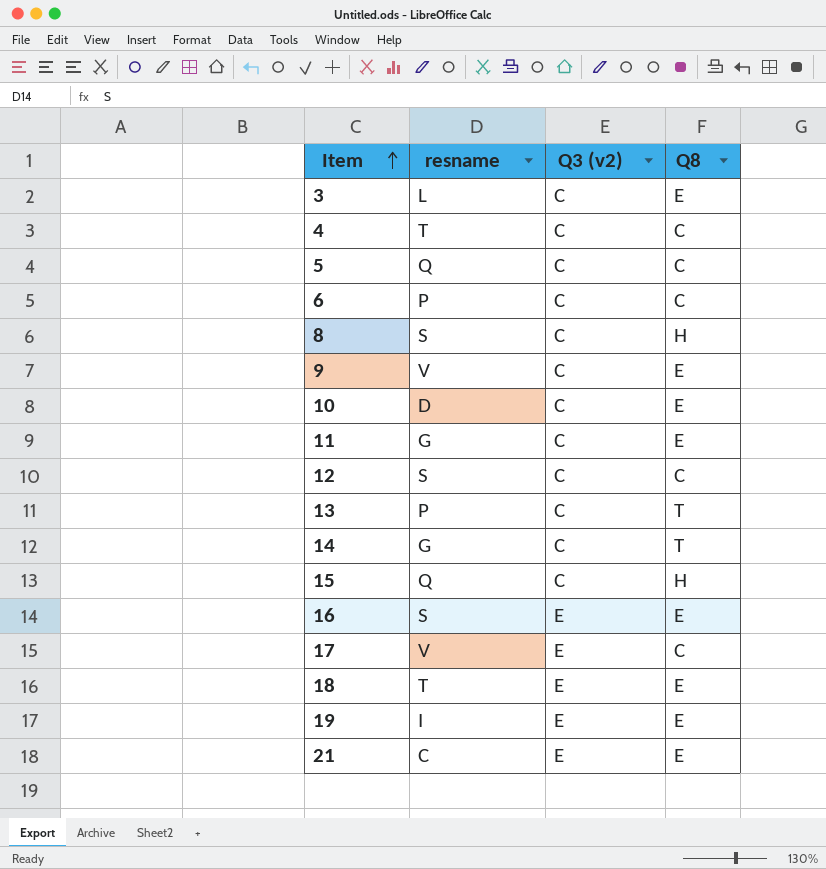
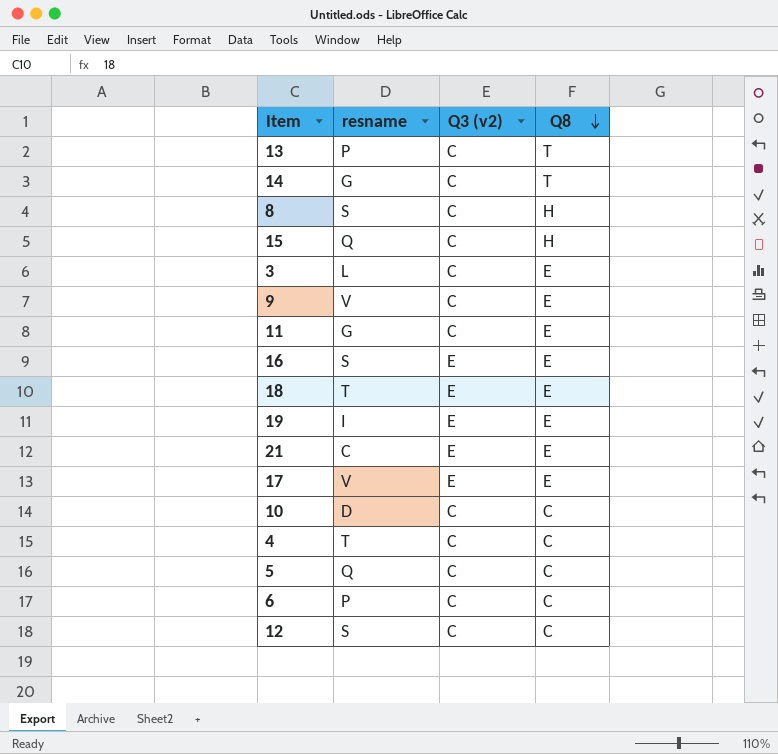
row order: Item ascending -> Q8 descending
17 | Q8: C -> E
10 | Q8: E -> C

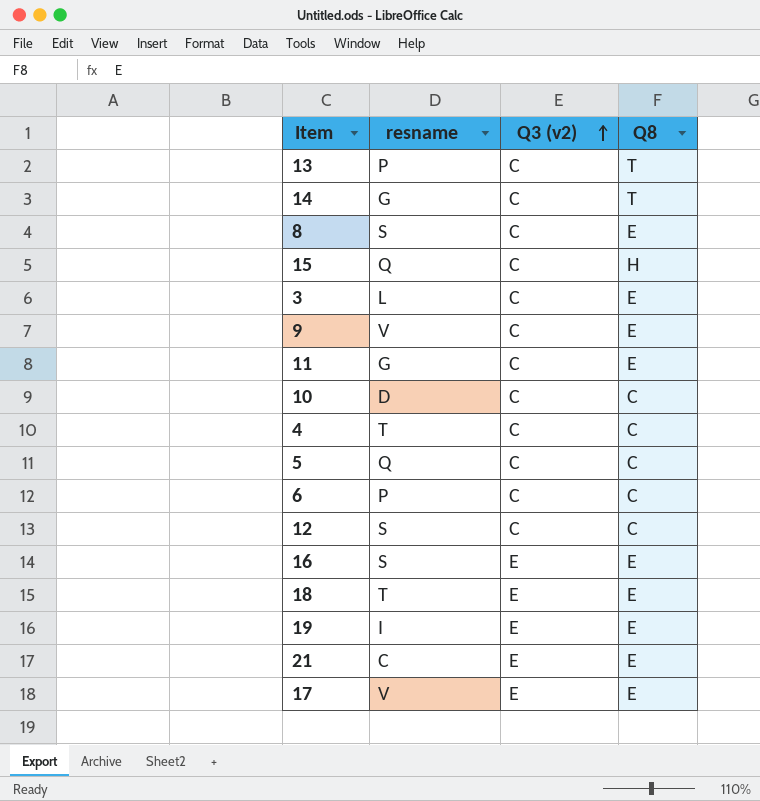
row order: Q8 descending -> Q3 (v2) ascending
8 | Q8: H -> E

